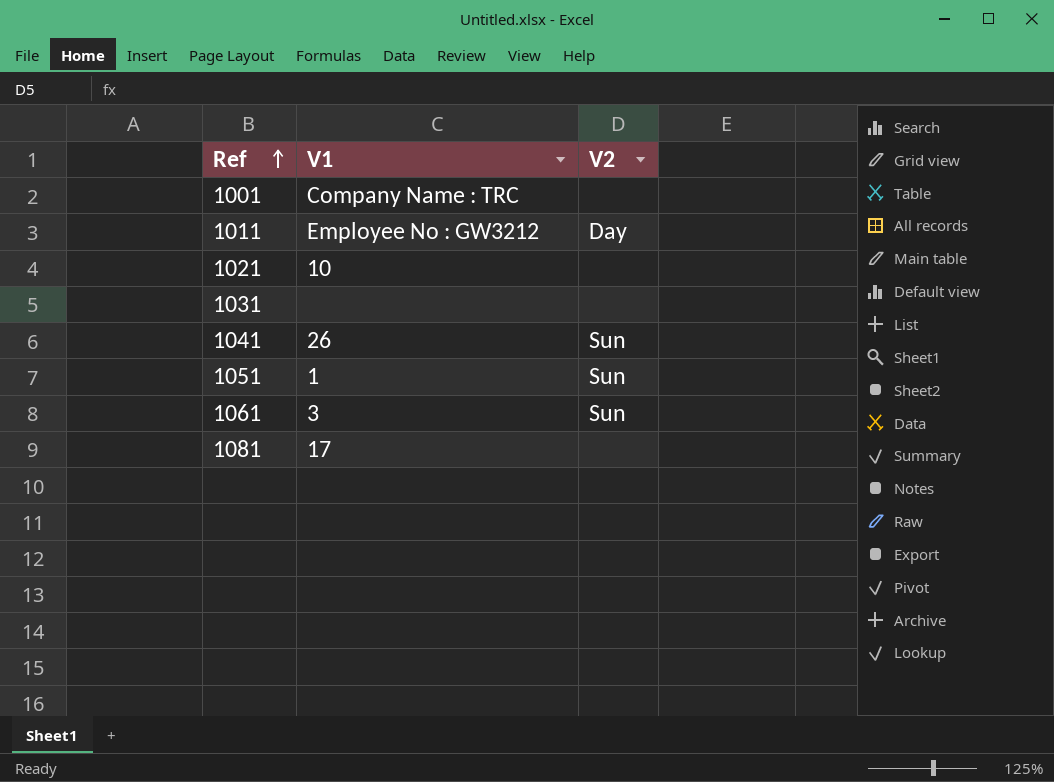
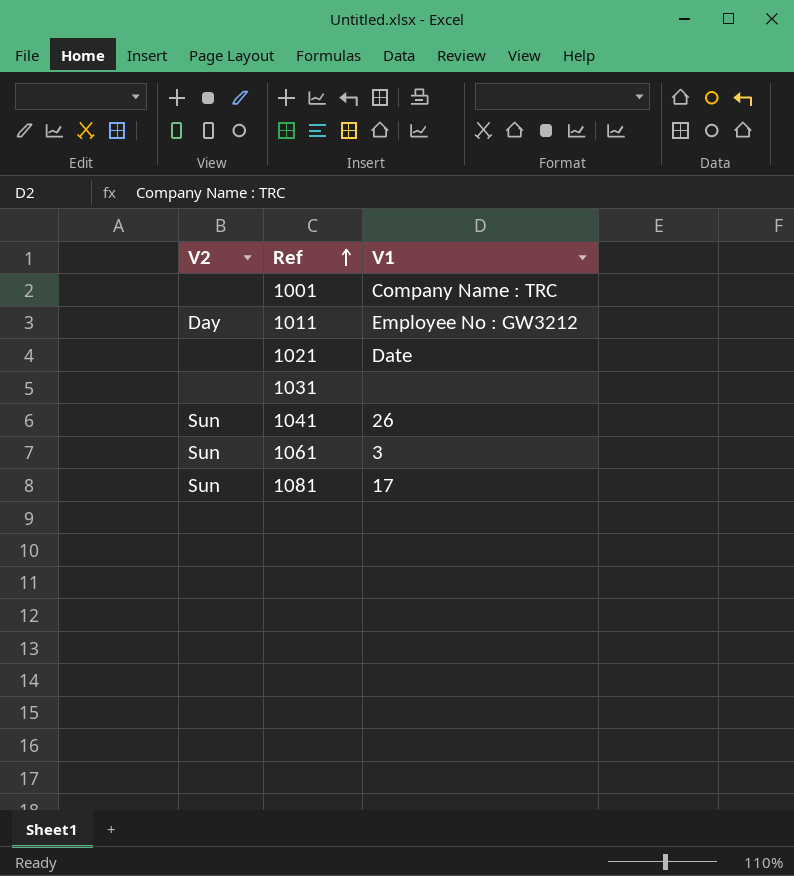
column V2 | position: 3 -> 1
row 1051: 1 | Sun -> none
1021 | V1: 10 -> Date
1081 | V2: none -> Sun

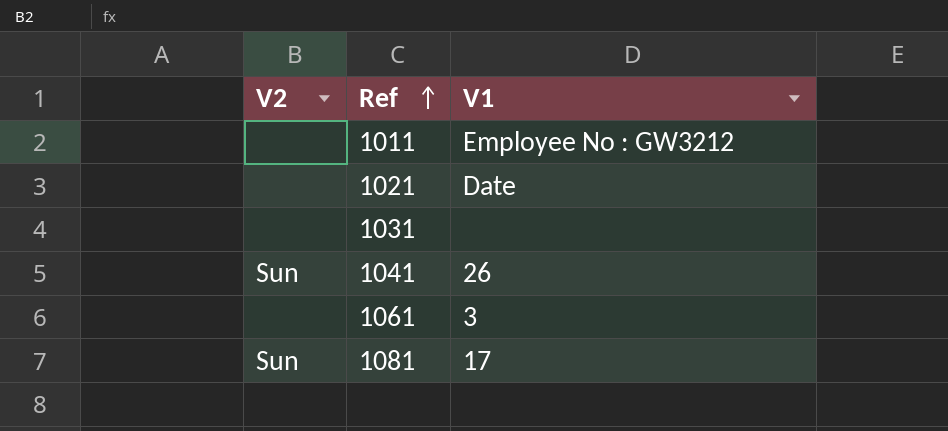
row 1001: none | Company Name : TRC -> none
1011 | V2: Day -> none
1061 | V2: Sun -> none

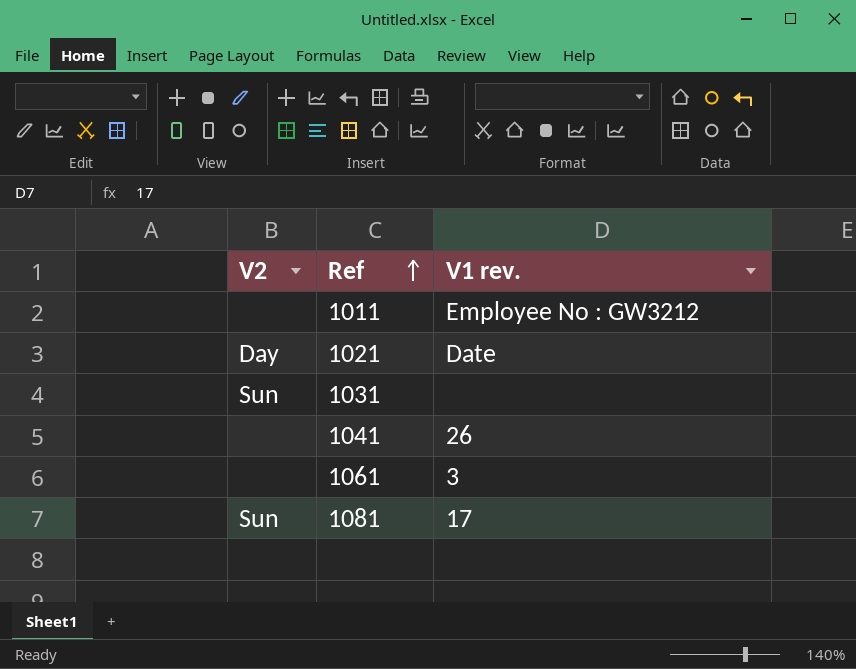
column name: V1 -> V1 rev.
1021 | V2: none -> Day
1031 | V2: none -> Sun
1041 | V2: Sun -> none

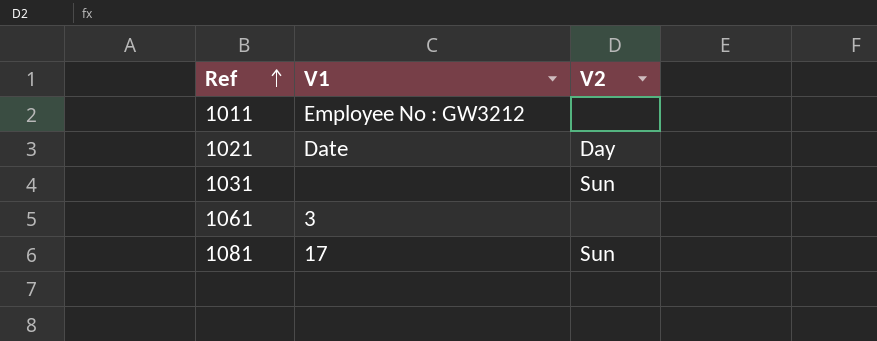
column name: V1 rev. -> V1
column V2 | position: 1 -> 3
row 1041: none | 26 -> none

